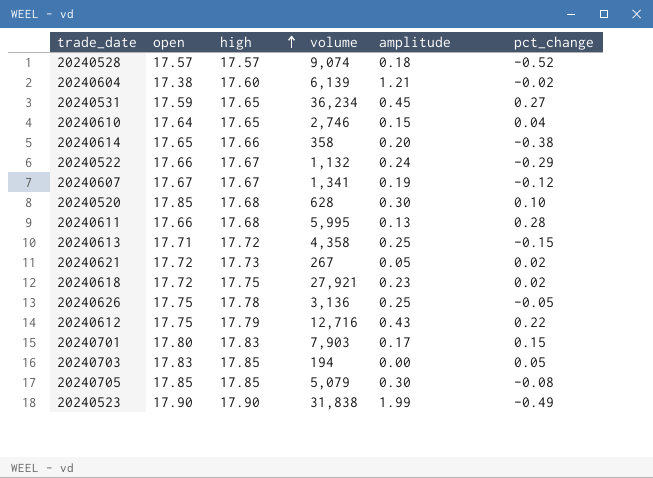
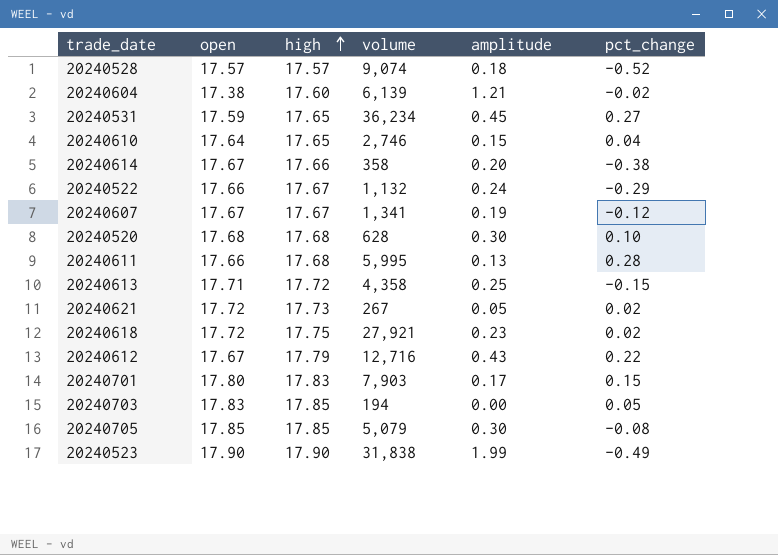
row 20240626: 17.75 | 17.78 | 3,136 | 0.25 | -0.05 -> none
20240614 | open: 17.65 -> 17.67
20240520 | open: 17.85 -> 17.68
20240612 | open: 17.75 -> 17.67

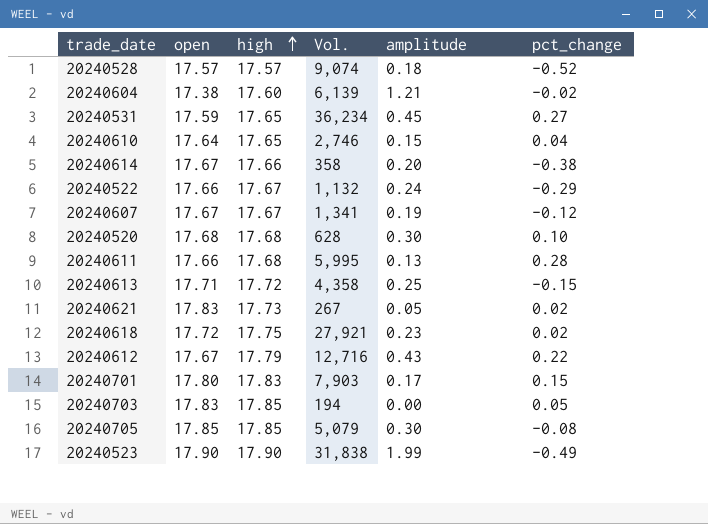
column name: volume -> Vol.
20240621 | open: 17.72 -> 17.83

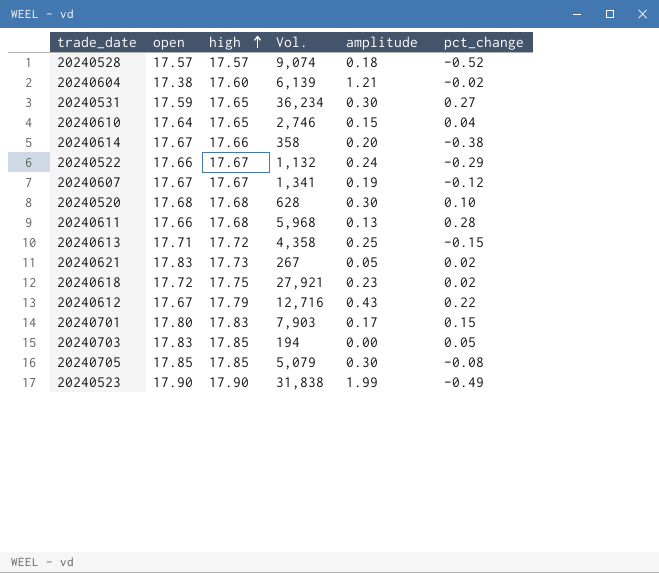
20240531 | amplitude: 0.45 -> 0.30
20240611 | Vol.: 5,995 -> 5,968

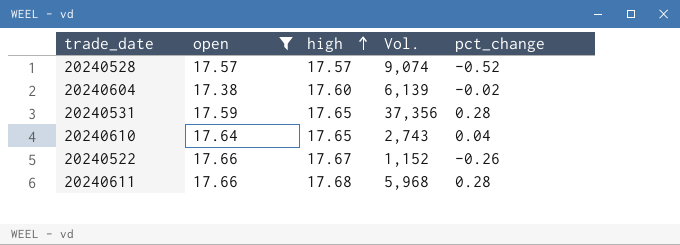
filter: none -> open <= 17.66
column amplitude | position: 5 -> none
20240531 | Vol.: 36,234 -> 37,356
20240531 | pct_change: 0.27 -> 0.28
20240610 | Vol.: 2,746 -> 2,743
20240522 | Vol.: 1,132 -> 1,152
20240522 | pct_change: -0.29 -> -0.26

